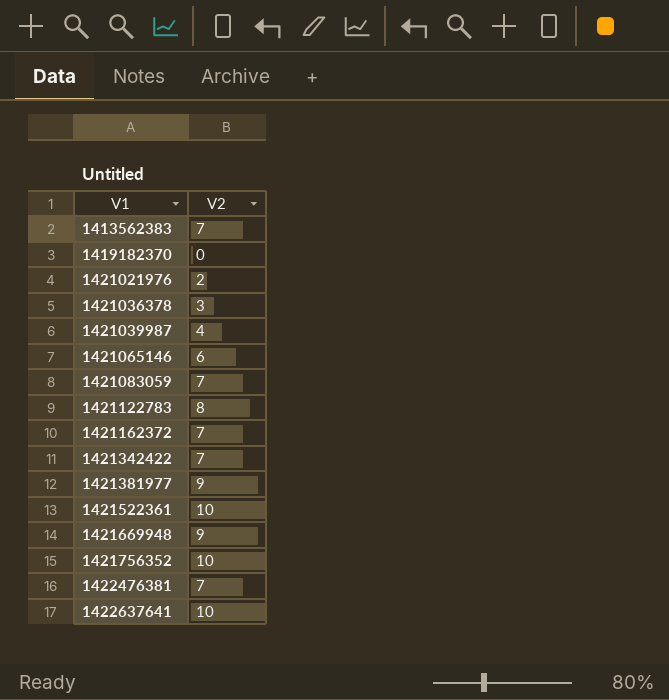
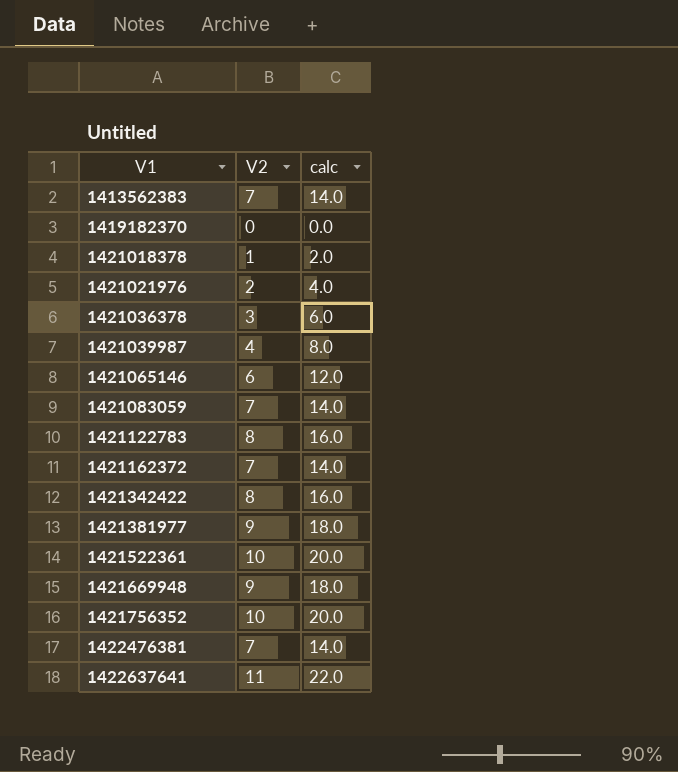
column calc | formula: none -> [V2] * 2
row 1421018378: none -> 1 | 2.0
1421342422 | V2: 7 -> 8
1422637641 | V2: 10 -> 11

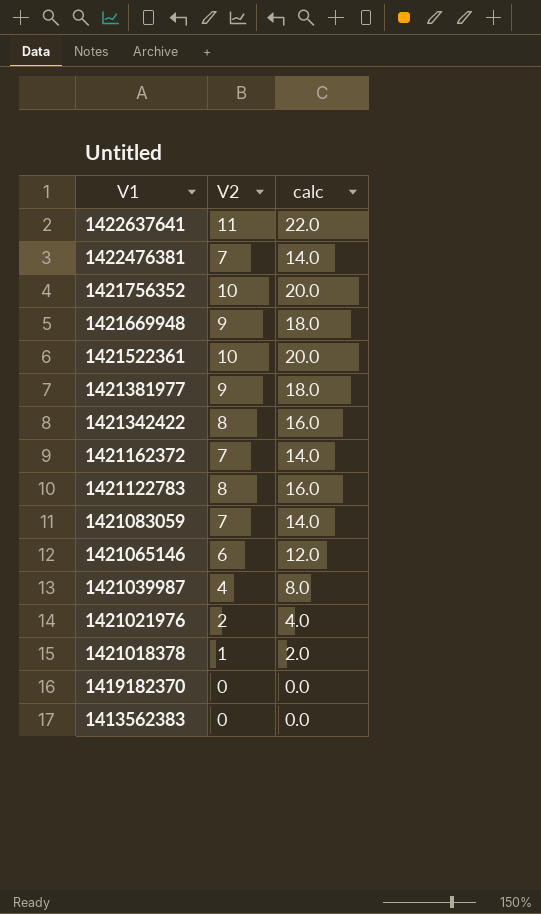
row order: V1 ascending -> V1 descending
row 1421036378: 3 | 6.0 -> none
1413562383 | V2: 7 -> 0
1413562383 | calc: 14.0 -> 0.0

